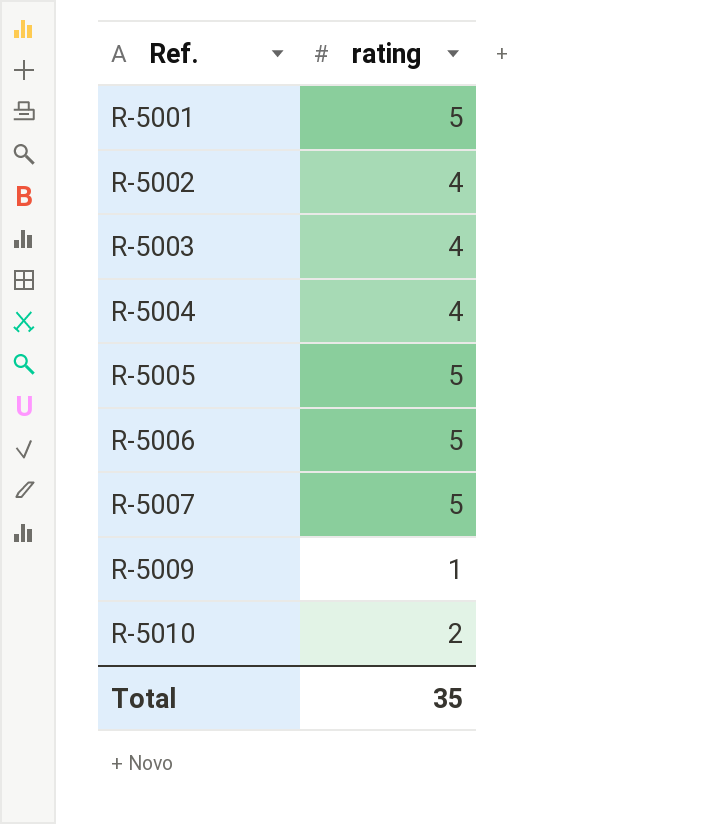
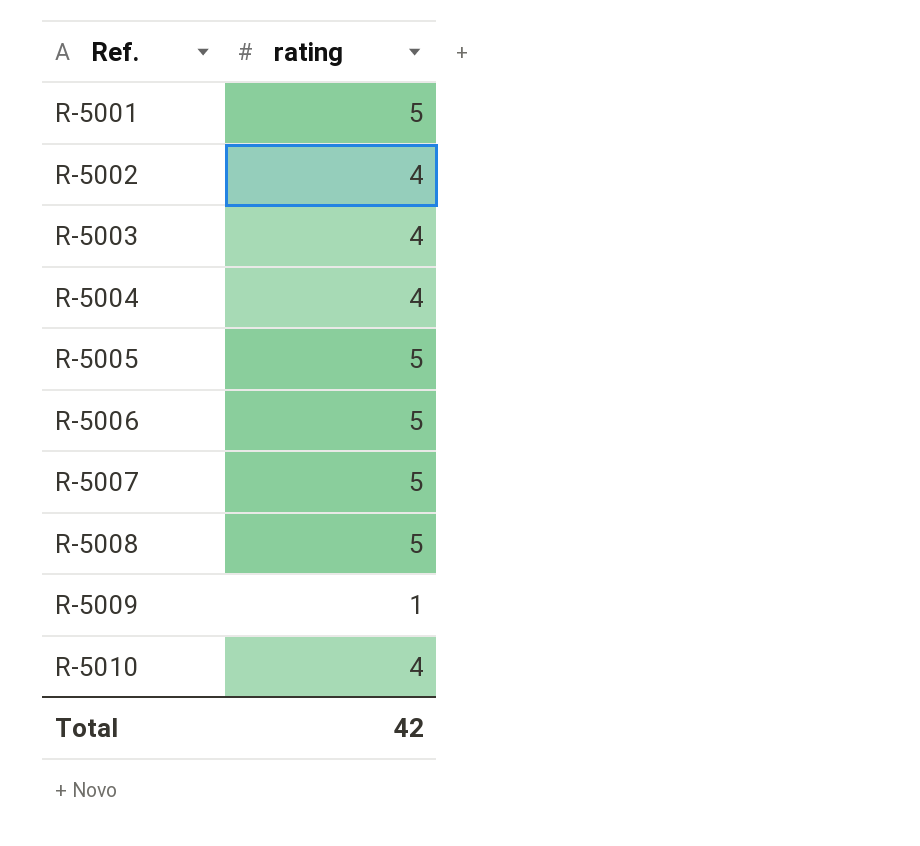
row R-5008: none -> 5
R-5010 | rating: 2 -> 4
Total | rating: 35 -> 42

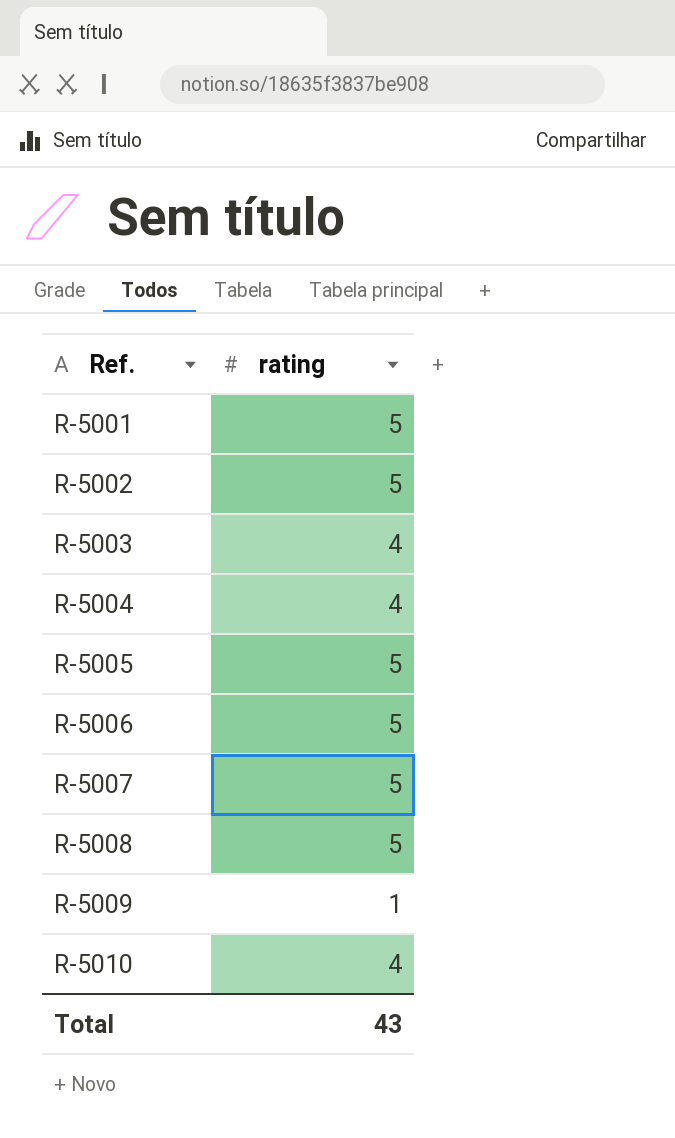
R-5002 | rating: 4 -> 5
Total | rating: 42 -> 43

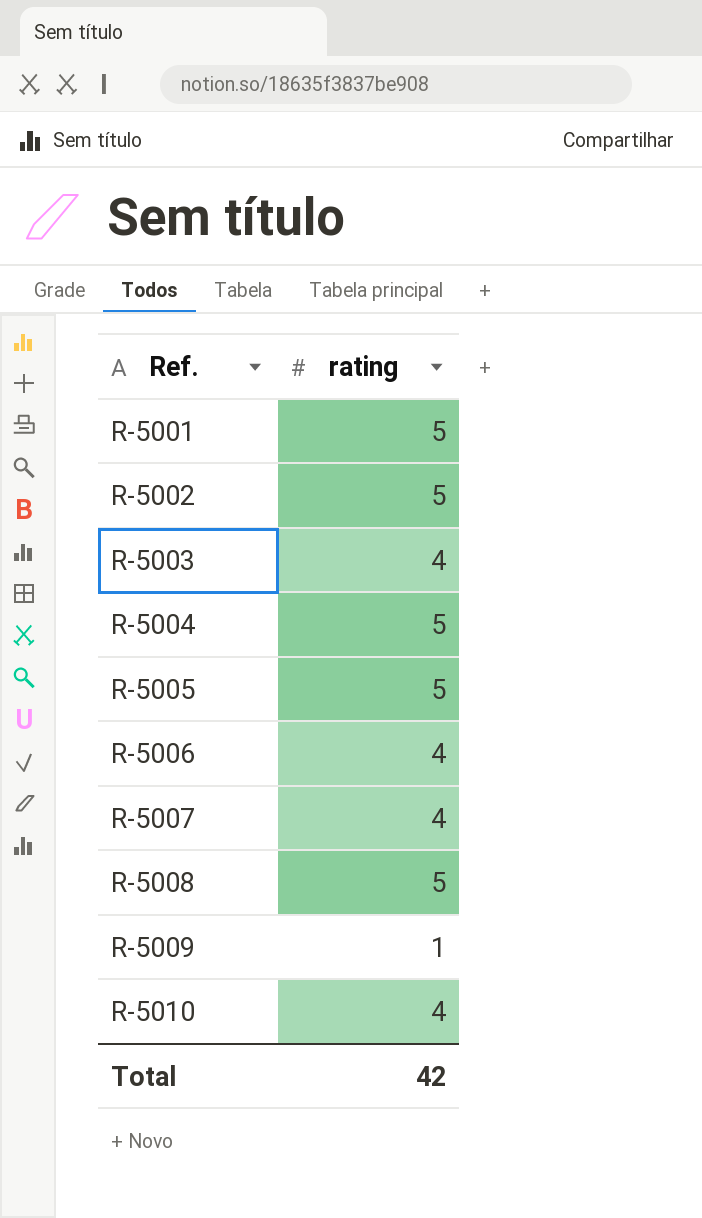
R-5004 | rating: 4 -> 5
R-5006 | rating: 5 -> 4
R-5007 | rating: 5 -> 4
Total | rating: 43 -> 42

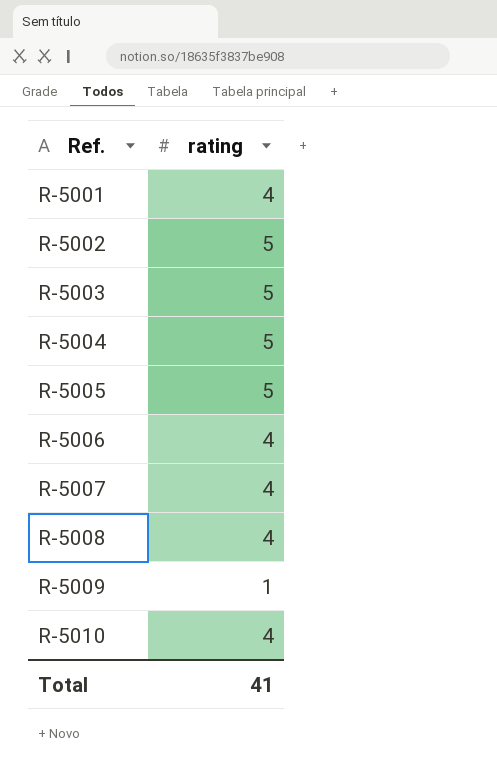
R-5001 | rating: 5 -> 4
R-5003 | rating: 4 -> 5
R-5008 | rating: 5 -> 4
Total | rating: 42 -> 41

